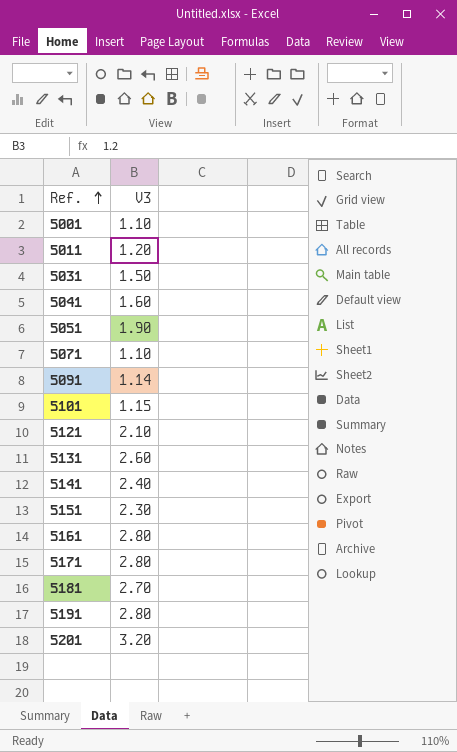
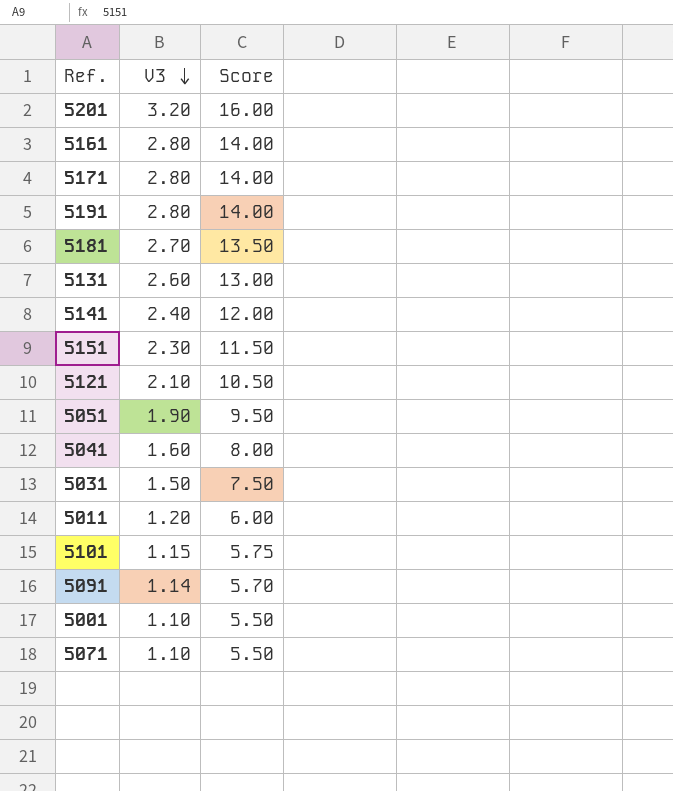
row order: Ref. ascending -> V3 descending
column Score | formula: none -> [V3] * 5

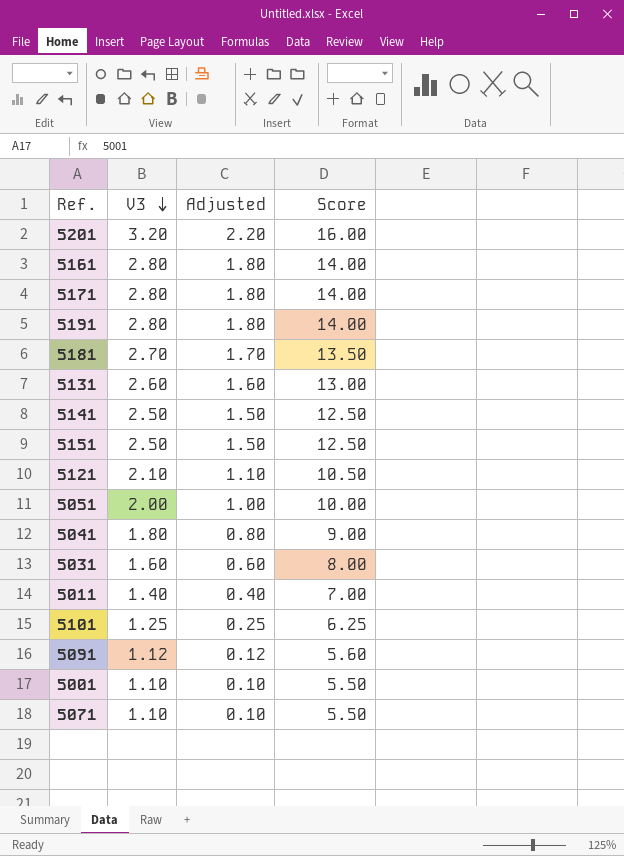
column Adjusted | formula: none -> [V3] - 1
5141 | V3: 2.40 -> 2.50
5141 | Score: 12.00 -> 12.50
5151 | V3: 2.30 -> 2.50
5151 | Score: 11.50 -> 12.50
5051 | V3: 1.90 -> 2.00
5051 | Score: 9.50 -> 10.00
5041 | V3: 1.60 -> 1.80
5041 | Score: 8.00 -> 9.00
5031 | V3: 1.50 -> 1.60
5031 | Score: 7.50 -> 8.00
5011 | V3: 1.20 -> 1.40
5011 | Score: 6.00 -> 7.00
5101 | V3: 1.15 -> 1.25
5101 | Score: 5.75 -> 6.25
5091 | V3: 1.14 -> 1.12
5091 | Score: 5.70 -> 5.60

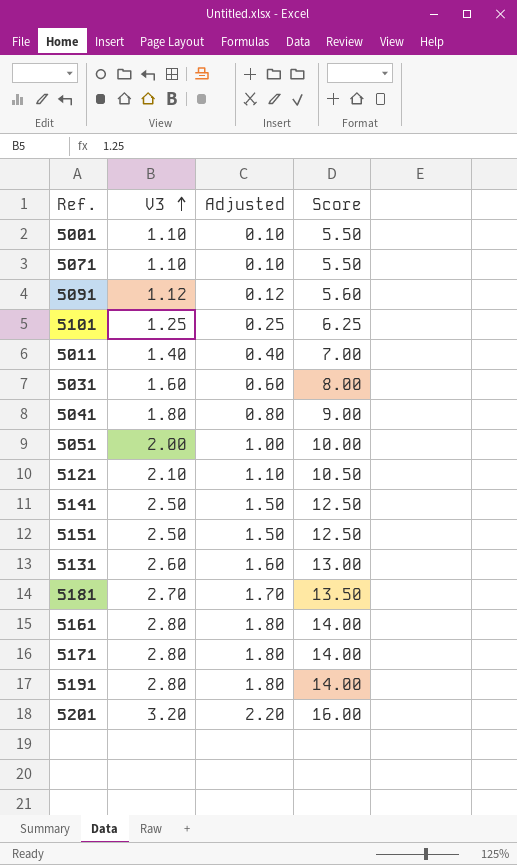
row order: V3 descending -> V3 ascending

